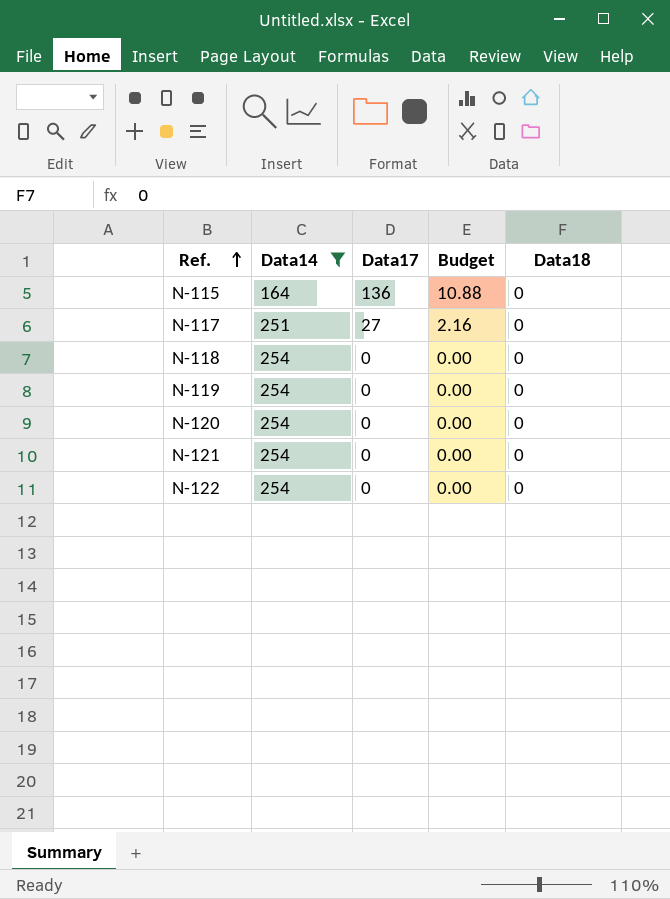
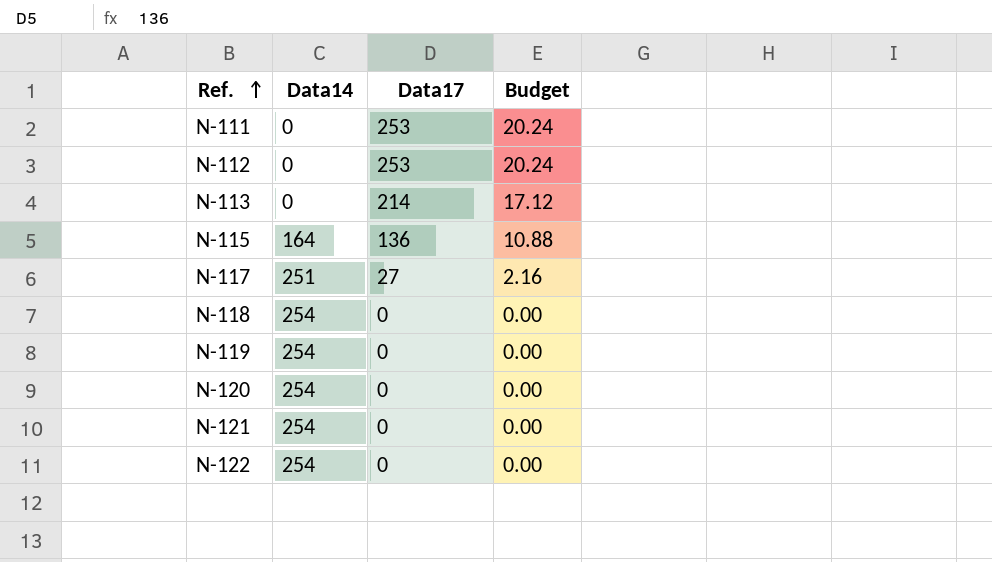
filter: Data14 != 0 -> none
column Data18 | position: 5 -> none

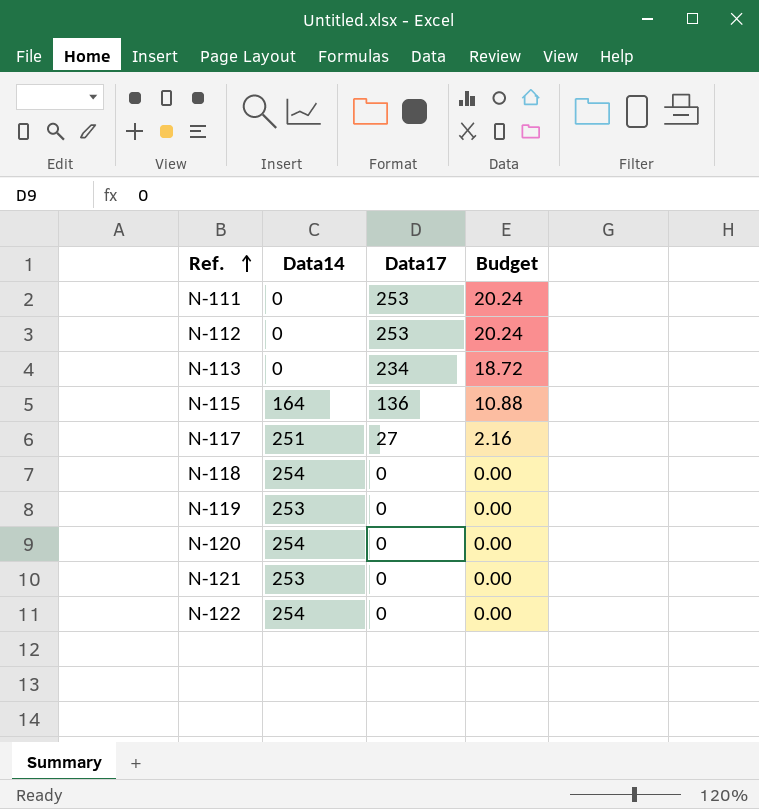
N-113 | Data17: 214 -> 234
N-113 | Budget: 17.12 -> 18.72
N-119 | Data14: 254 -> 253
N-121 | Data14: 254 -> 253

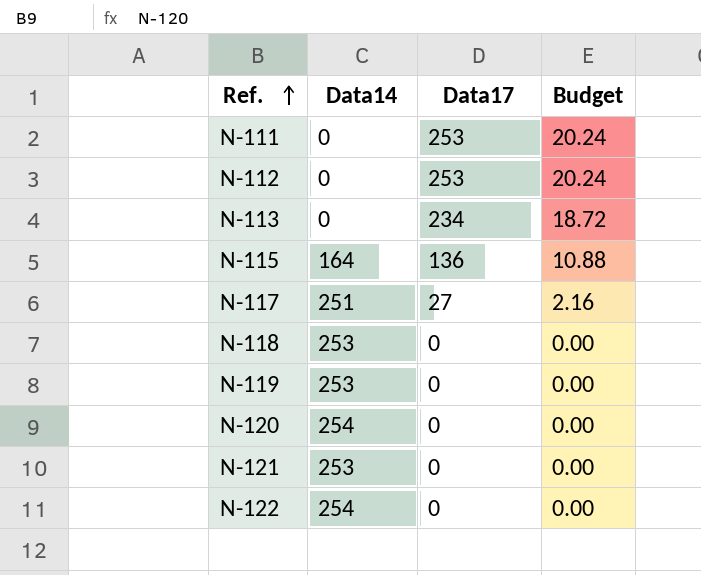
N-118 | Data14: 254 -> 253

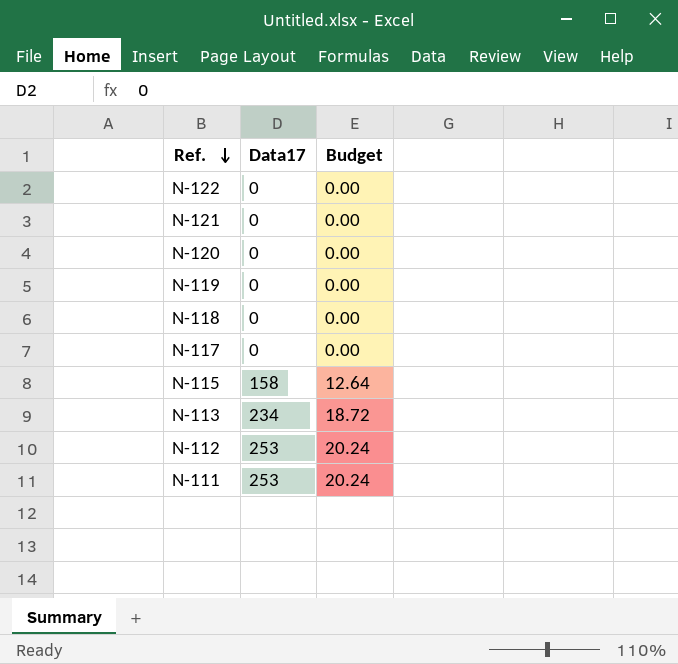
row order: Ref. ascending -> Ref. descending
column Data14 | position: 2 -> none
N-117 | Data17: 27 -> 0
N-117 | Budget: 2.16 -> 0.00
N-115 | Data17: 136 -> 158
N-115 | Budget: 10.88 -> 12.64

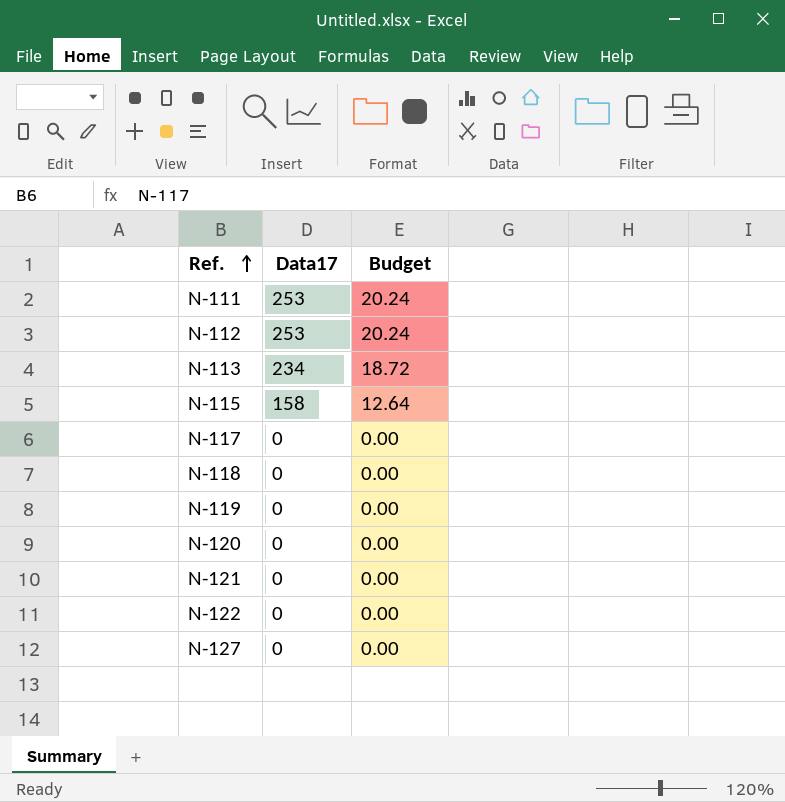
row order: Ref. descending -> Ref. ascending
row N-127: none -> 0 | 0.00

